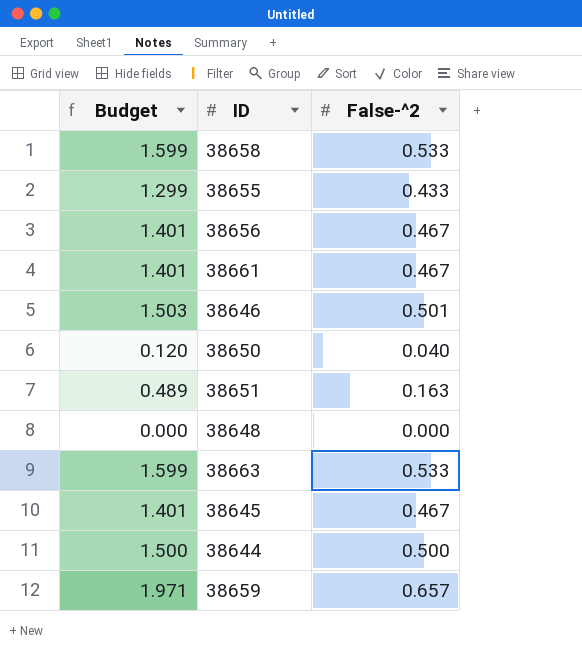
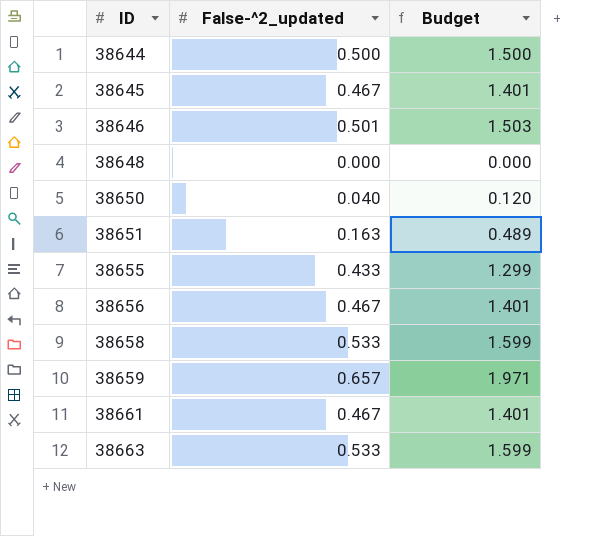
row order: none -> ID ascending
column name: False-^2 -> False-^2_updated
column Budget | position: 1 -> 3

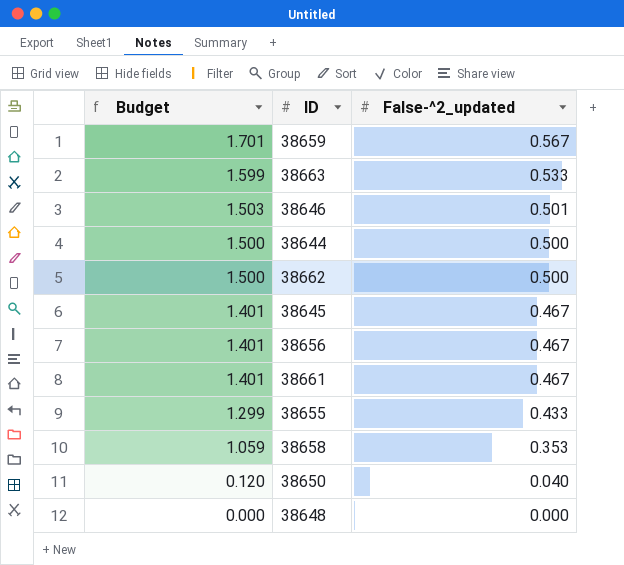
row order: ID ascending -> Budget descending
column Budget | position: 3 -> 1
row 38651: 0.163 | 0.489 -> none
38659 | Budget: 1.971 -> 1.701
38659 | False-^2_updated: 0.657 -> 0.567
row 38662: none -> 1.500 | 0.500
38658 | Budget: 1.599 -> 1.059
38658 | False-^2_updated: 0.533 -> 0.353

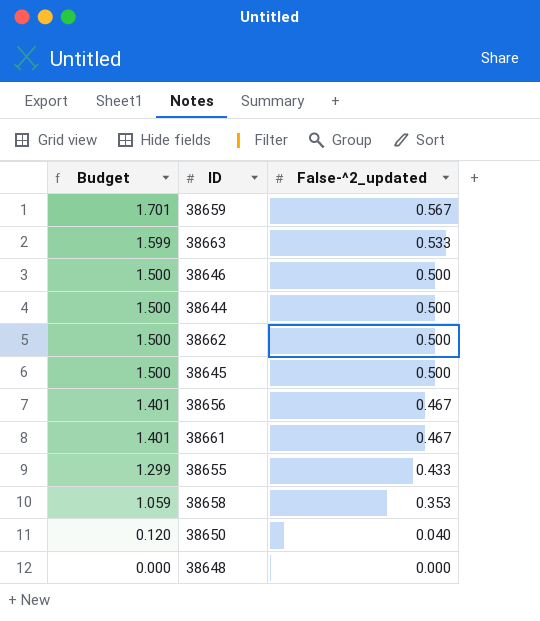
38646 | Budget: 1.503 -> 1.500
38646 | False-^2_updated: 0.501 -> 0.500
38645 | Budget: 1.401 -> 1.500
38645 | False-^2_updated: 0.467 -> 0.500

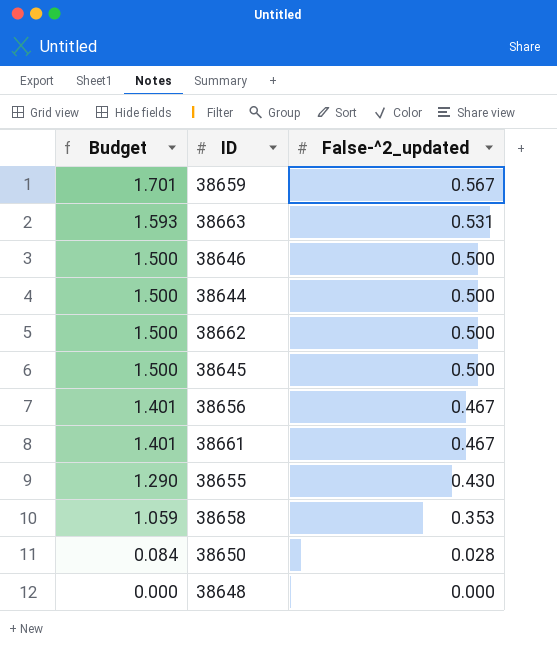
38663 | Budget: 1.599 -> 1.593
38663 | False-^2_updated: 0.533 -> 0.531
38655 | Budget: 1.299 -> 1.290
38655 | False-^2_updated: 0.433 -> 0.430
38650 | Budget: 0.120 -> 0.084
38650 | False-^2_updated: 0.040 -> 0.028

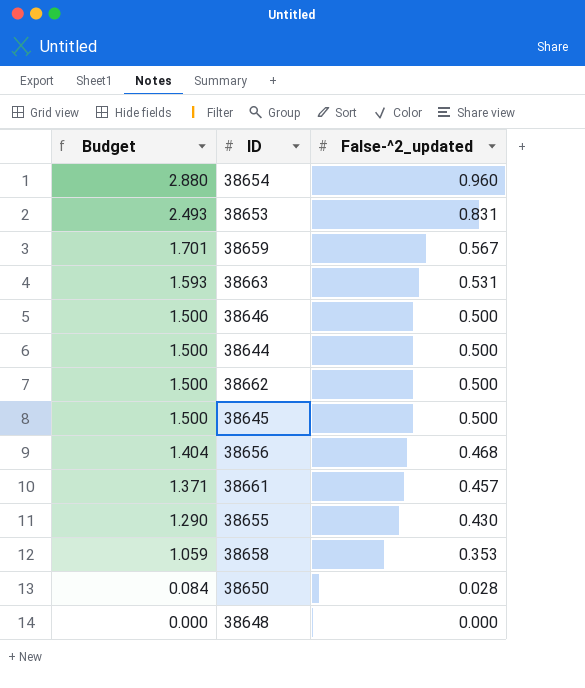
row 38654: none -> 2.880 | 0.960
row 38653: none -> 2.493 | 0.831
38656 | Budget: 1.401 -> 1.404
38656 | False-^2_updated: 0.467 -> 0.468
38661 | Budget: 1.401 -> 1.371
38661 | False-^2_updated: 0.467 -> 0.457

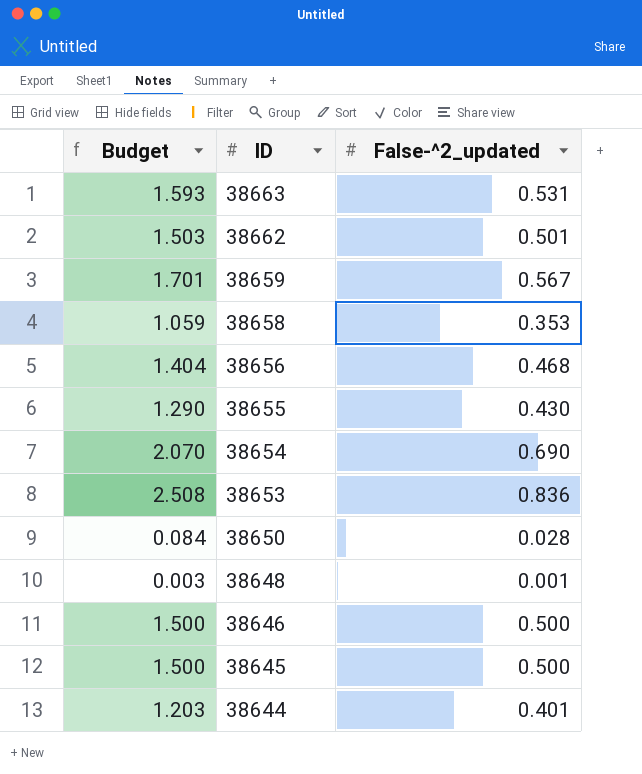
row order: Budget descending -> ID descending
row 38661: 1.371 | 0.457 -> none
38662 | Budget: 1.500 -> 1.503
38662 | False-^2_updated: 0.500 -> 0.501
38654 | Budget: 2.880 -> 2.070
38654 | False-^2_updated: 0.960 -> 0.690
38653 | Budget: 2.493 -> 2.508
38653 | False-^2_updated: 0.831 -> 0.836
38648 | Budget: 0.000 -> 0.003
38648 | False-^2_updated: 0.000 -> 0.001
38644 | Budget: 1.500 -> 1.203
38644 | False-^2_updated: 0.500 -> 0.401

